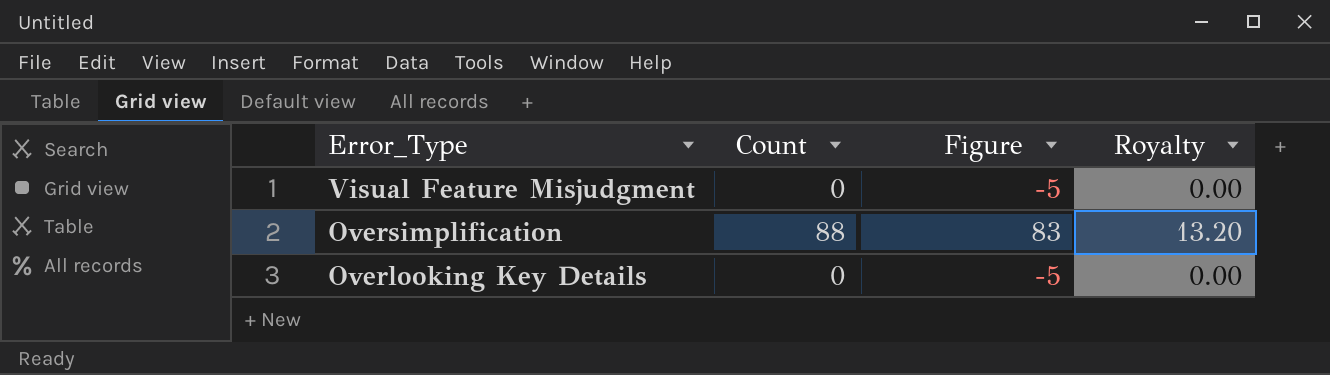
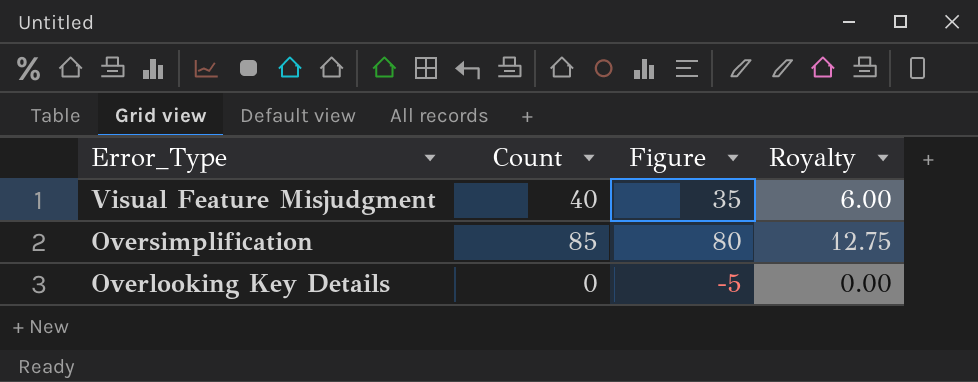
Visual Feature Misjudgment | Count: 0 -> 40
Visual Feature Misjudgment | Figure: -5 -> 35
Visual Feature Misjudgment | Royalty: 0.00 -> 6.00
Oversimplification | Count: 88 -> 85
Oversimplification | Figure: 83 -> 80
Oversimplification | Royalty: 13.20 -> 12.75

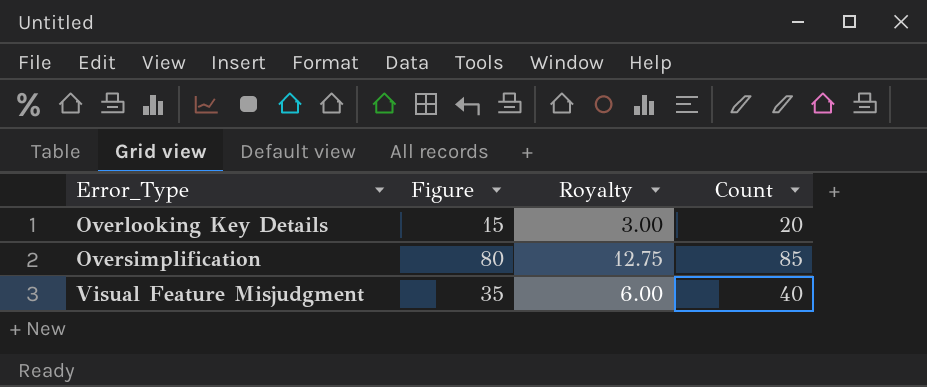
row order: Error_Type descending -> Error_Type ascending
column Count | position: 2 -> 4
Overlooking Key Details | Figure: -5 -> 15
Overlooking Key Details | Royalty: 0.00 -> 3.00
Overlooking Key Details | Count: 0 -> 20

